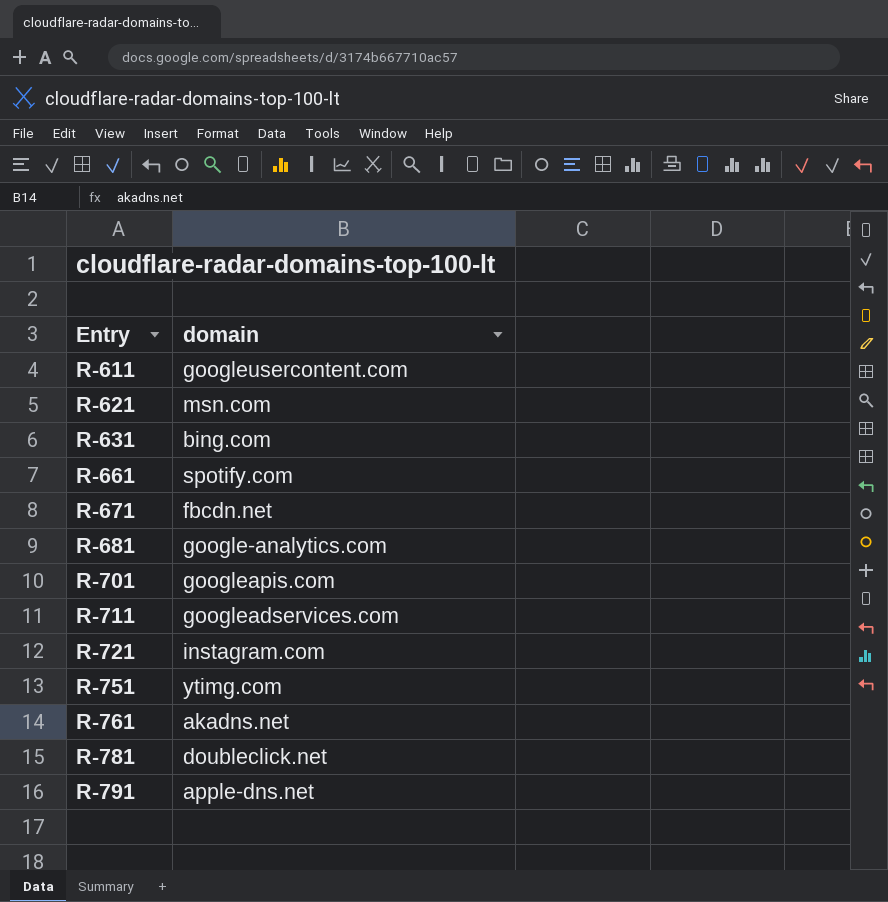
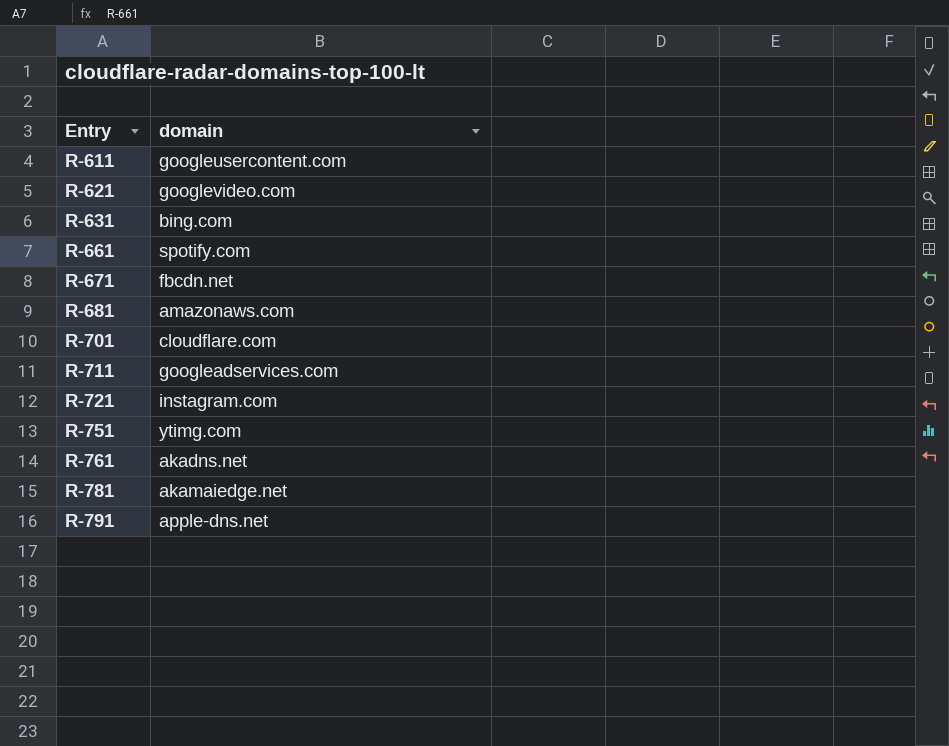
R-621 | domain: msn.com -> googlevideo.com
R-681 | domain: google-analytics.com -> amazonaws.com
R-701 | domain: googleapis.com -> cloudflare.com
R-781 | domain: doubleclick.net -> akamaiedge.net

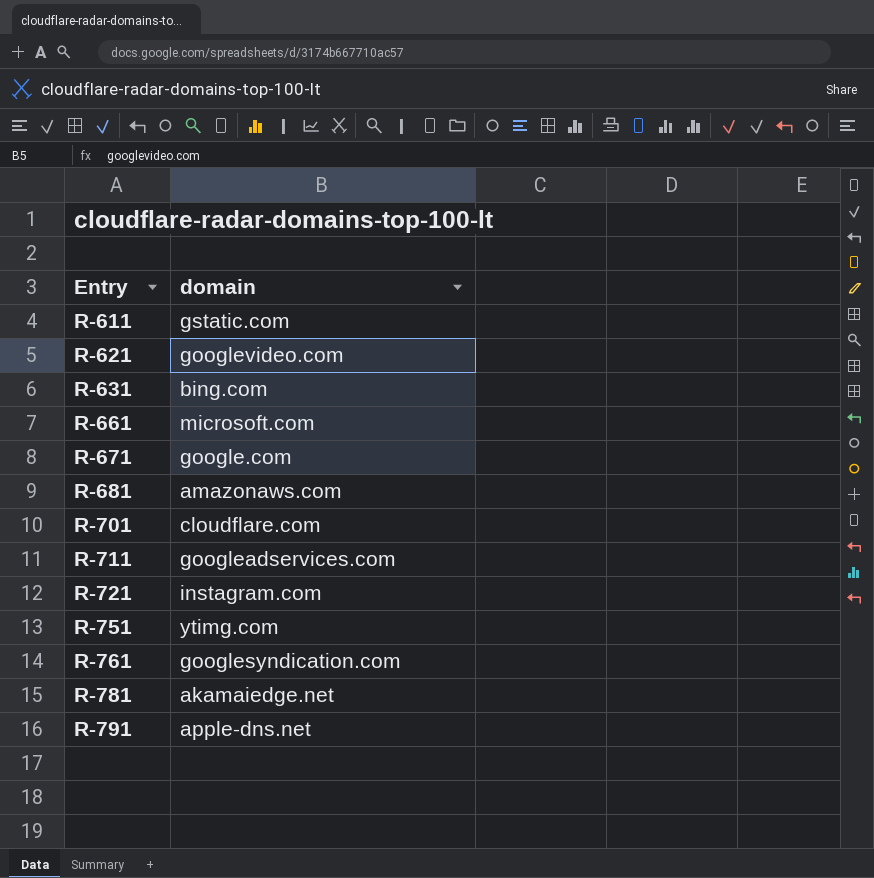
R-611 | domain: googleusercontent.com -> gstatic.com
R-661 | domain: spotify.com -> microsoft.com
R-671 | domain: fbcdn.net -> google.com
R-761 | domain: akadns.net -> googlesyndication.com

